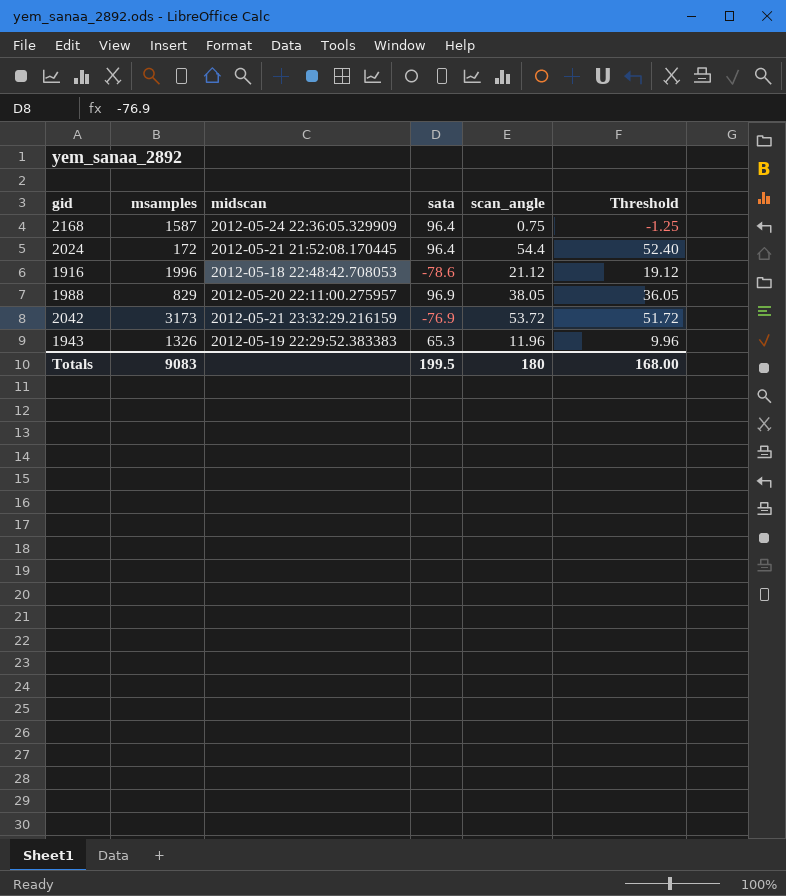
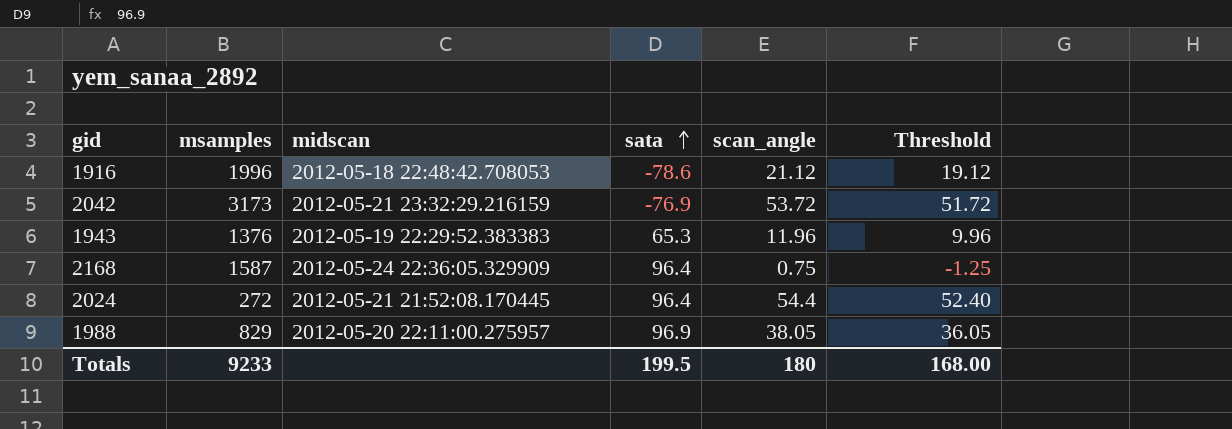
row order: none -> sata ascending
1943 | msamples: 1326 -> 1376
2024 | msamples: 172 -> 272
Totals | msamples: 9083 -> 9233

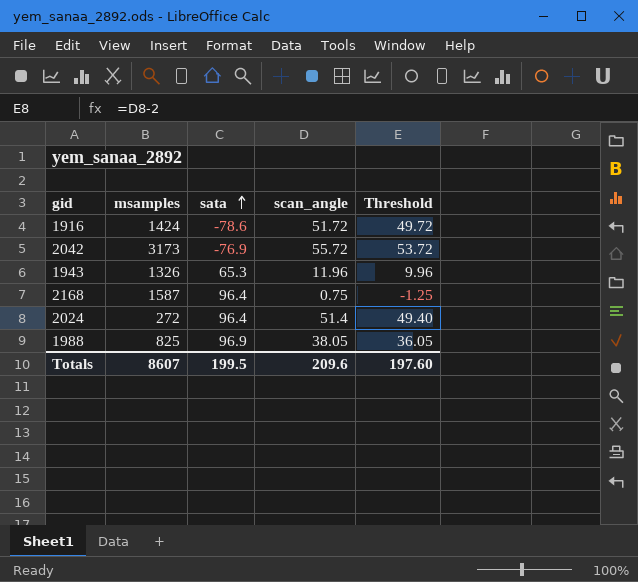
column midscan | position: 3 -> none
1916 | msamples: 1996 -> 1424
1916 | scan_angle: 21.12 -> 51.72
1916 | Threshold: 19.12 -> 49.72
2042 | scan_angle: 53.72 -> 55.72
2042 | Threshold: 51.72 -> 53.72
1943 | msamples: 1376 -> 1326
2024 | scan_angle: 54.4 -> 51.4
2024 | Threshold: 52.40 -> 49.40
1988 | msamples: 829 -> 825
Totals | msamples: 9233 -> 8607
Totals | scan_angle: 180 -> 209.6
Totals | Threshold: 168.00 -> 197.60

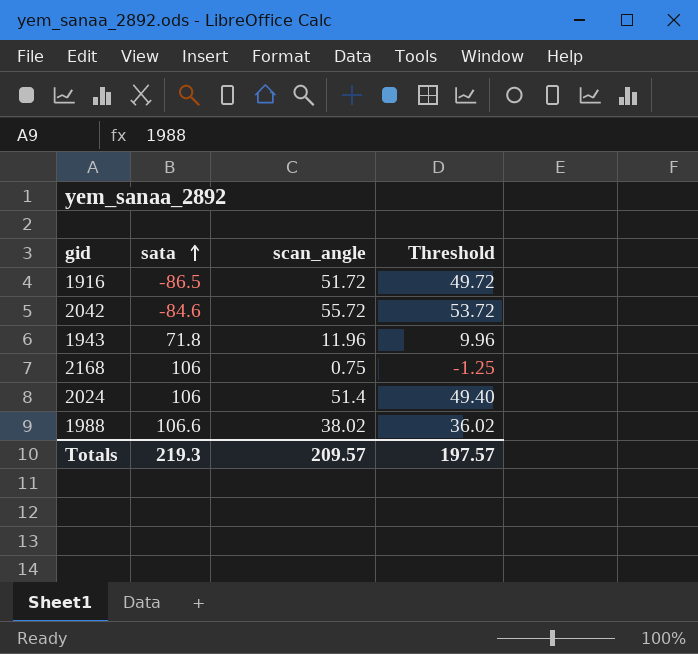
column msamples | position: 2 -> none
1916 | sata: -78.6 -> -86.5
2042 | sata: -76.9 -> -84.6
1943 | sata: 65.3 -> 71.8
2168 | sata: 96.4 -> 106
2024 | sata: 96.4 -> 106
1988 | sata: 96.9 -> 106.6
1988 | scan_angle: 38.05 -> 38.02
1988 | Threshold: 36.05 -> 36.02
Totals | sata: 199.5 -> 219.3
Totals | scan_angle: 209.6 -> 209.57
Totals | Threshold: 197.60 -> 197.57

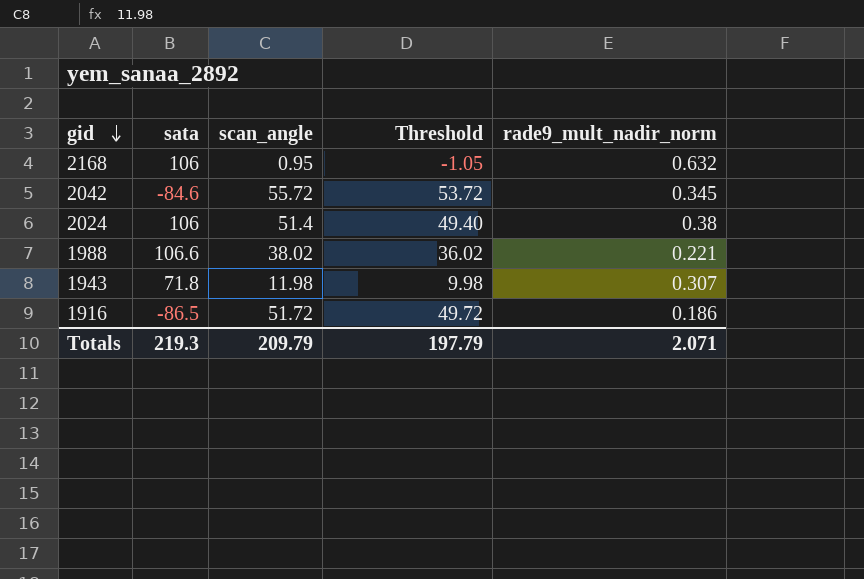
row order: sata ascending -> gid descending
column rade9_mult_nadir_norm | position: none -> 5
2168 | scan_angle: 0.75 -> 0.95
2168 | Threshold: -1.25 -> -1.05
1943 | scan_angle: 11.96 -> 11.98
1943 | Threshold: 9.96 -> 9.98
Totals | scan_angle: 209.57 -> 209.79
Totals | Threshold: 197.57 -> 197.79

